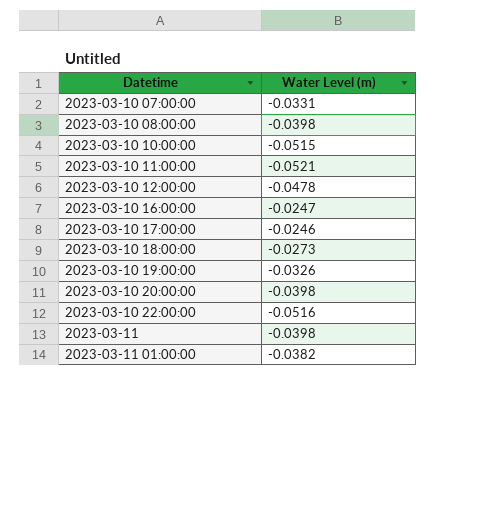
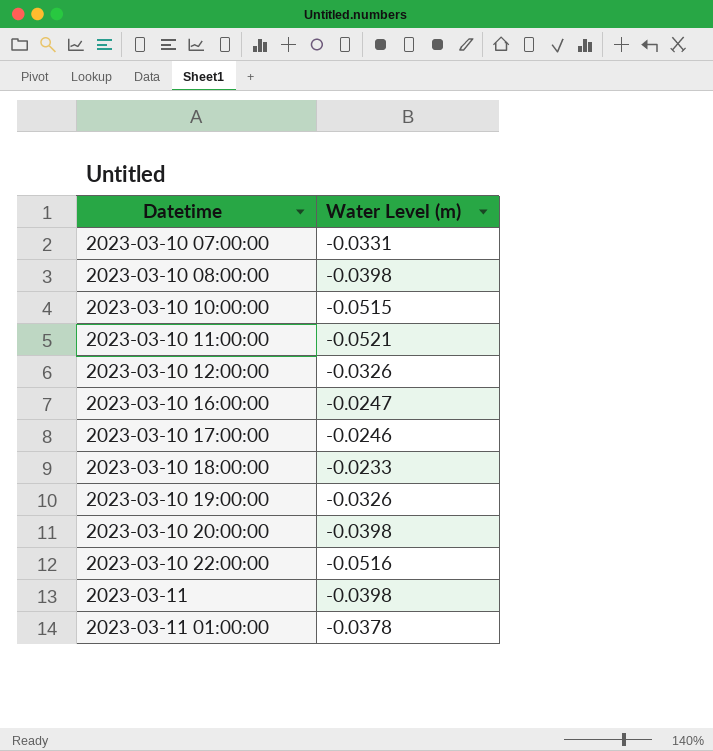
2023-03-10 12:00:00 | Water Level (m): -0.0478 -> -0.0326
2023-03-10 18:00:00 | Water Level (m): -0.0273 -> -0.0233
2023-03-11 01:00:00 | Water Level (m): -0.0382 -> -0.0378

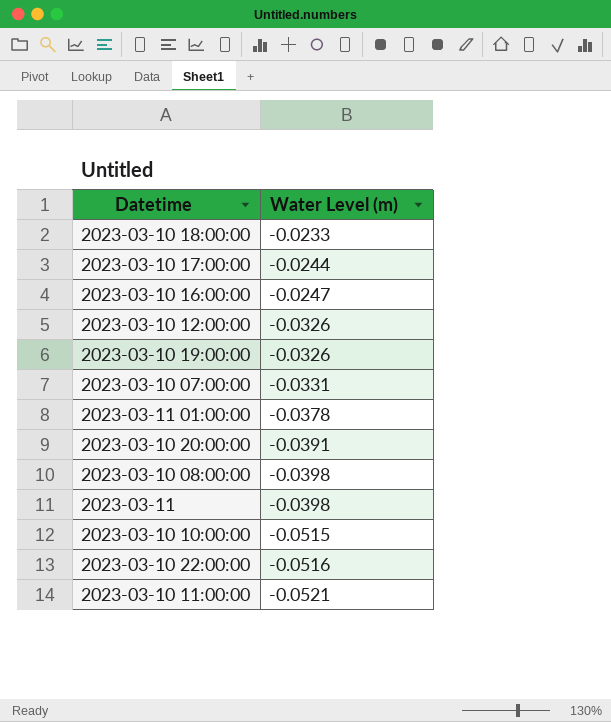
row order: Datetime ascending -> Water Level (m) descending
2023-03-10 17:00:00 | Water Level (m): -0.0246 -> -0.0244
2023-03-10 20:00:00 | Water Level (m): -0.0398 -> -0.0391

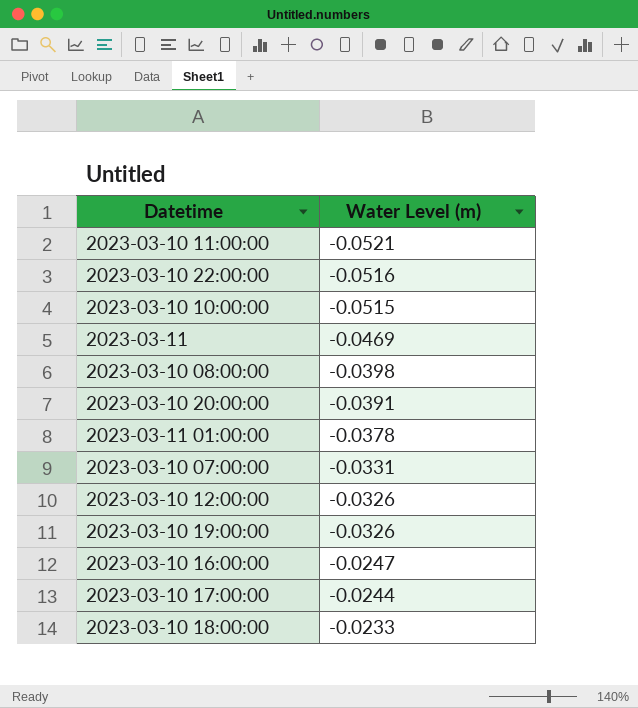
row order: Water Level (m) descending -> Water Level (m) ascending
2023-03-11 | Water Level (m): -0.0398 -> -0.0469

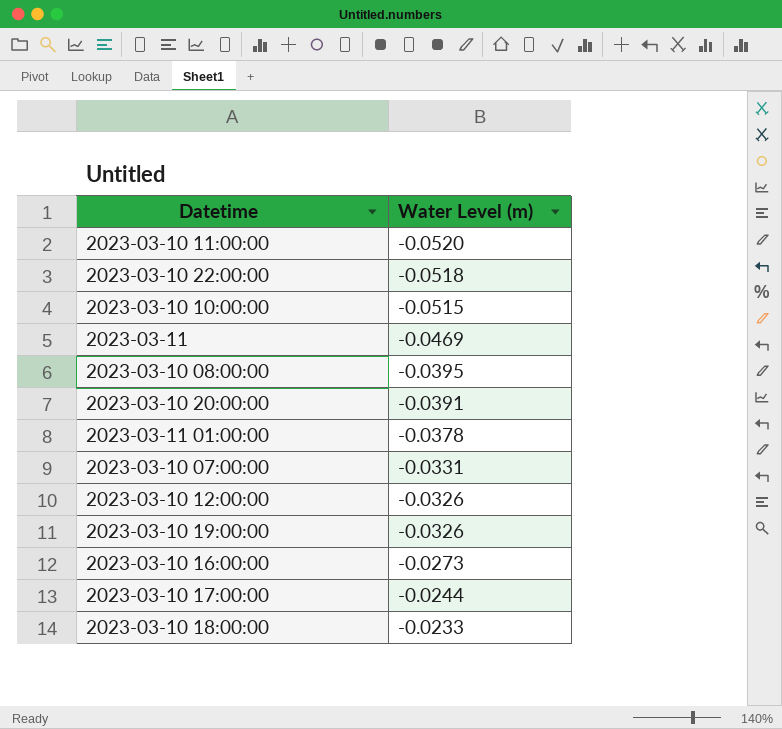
2023-03-10 11:00:00 | Water Level (m): -0.0521 -> -0.0520
2023-03-10 22:00:00 | Water Level (m): -0.0516 -> -0.0518
2023-03-10 08:00:00 | Water Level (m): -0.0398 -> -0.0395
2023-03-10 16:00:00 | Water Level (m): -0.0247 -> -0.0273

